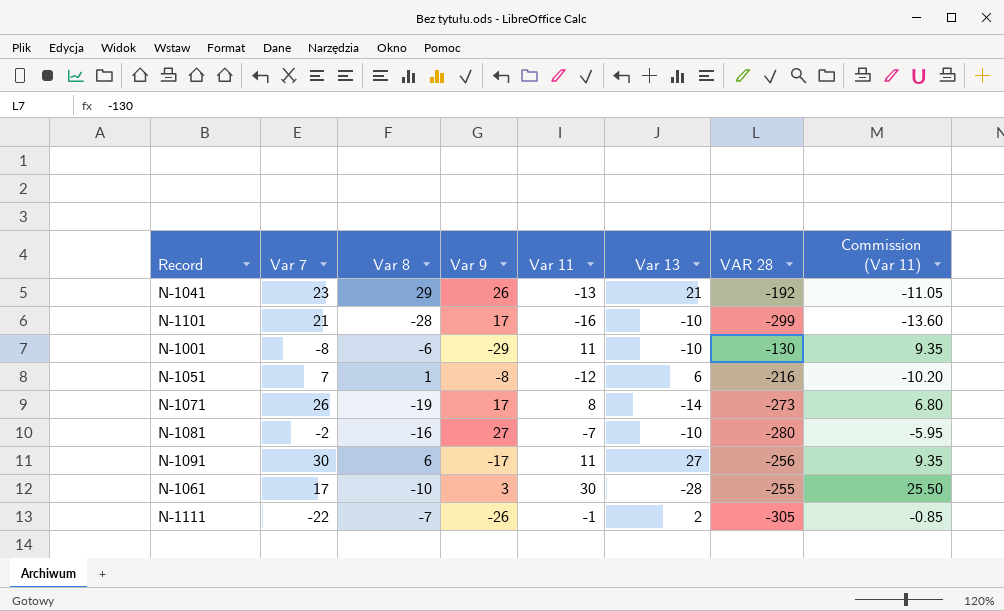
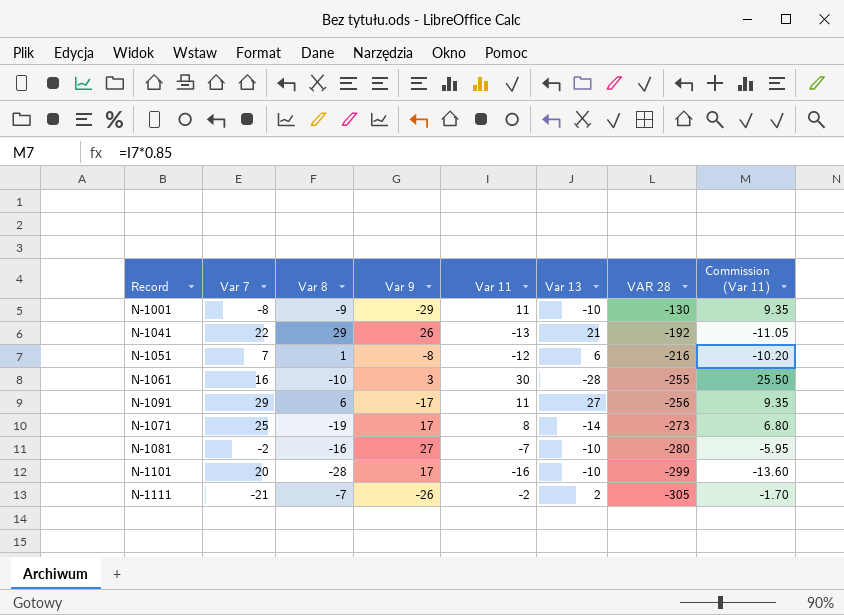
row order: none -> VAR 28 descending
N-1001 | Var 8: -6 -> -9
N-1041 | Var 7: 23 -> 22
N-1061 | Var 7: 17 -> 16
N-1091 | Var 7: 30 -> 29
N-1071 | Var 7: 26 -> 25
N-1101 | Var 7: 21 -> 20
N-1111 | Var 7: -22 -> -21
N-1111 | Var 11: -1 -> -2
N-1111 | Commission (Var 11): -0.85 -> -1.70

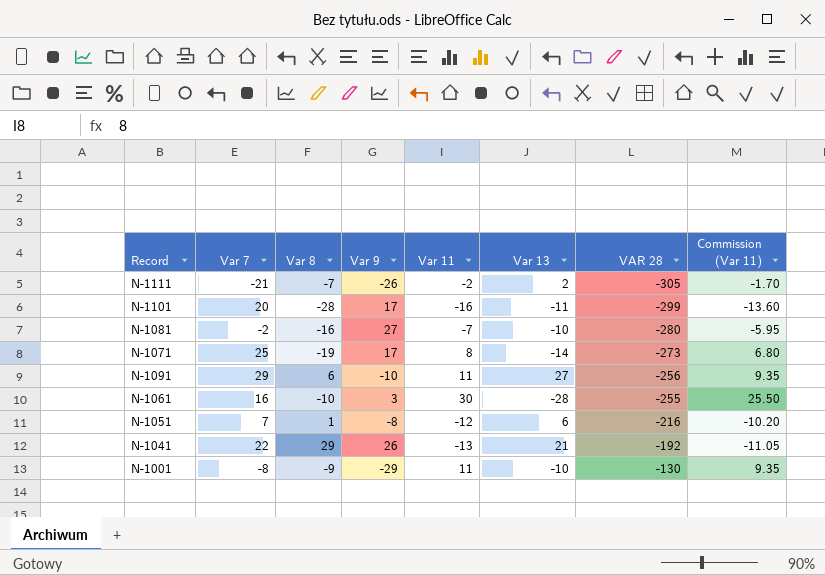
row order: VAR 28 descending -> VAR 28 ascending
N-1101 | Var 13: -10 -> -11
N-1091 | Var 9: -17 -> -10

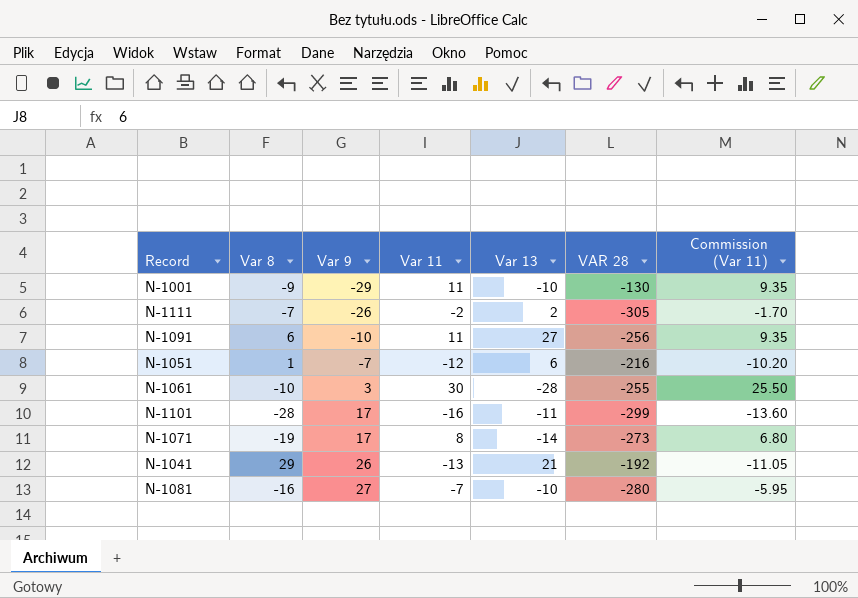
row order: VAR 28 ascending -> Var 9 ascending
column Var 7 | position: 2 -> none
N-1051 | Var 9: -8 -> -7

